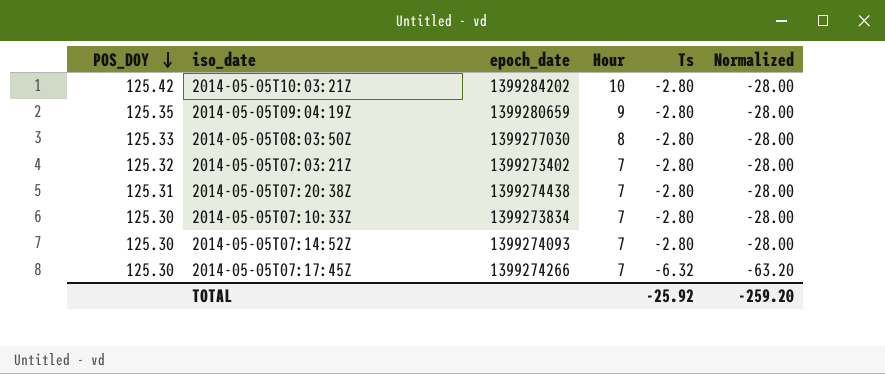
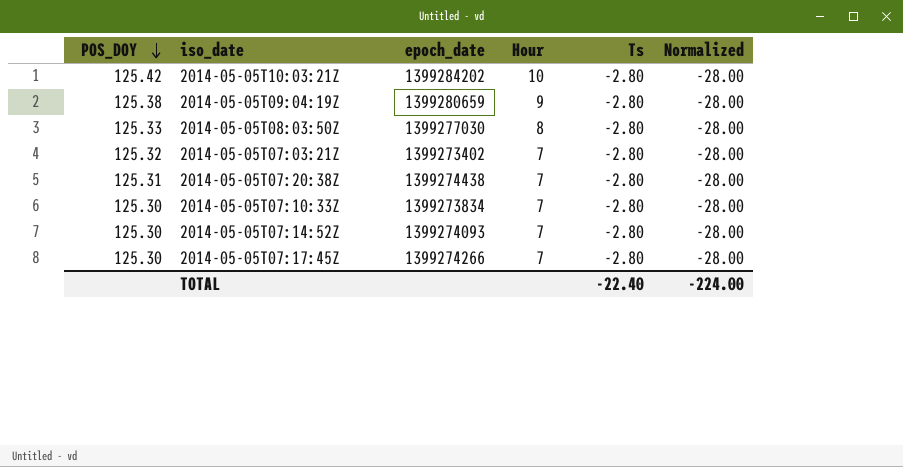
2014-05-05T09:04:19Z | POS_DOY: 125.35 -> 125.38
2014-05-05T07:17:45Z | Ts: -6.32 -> -2.80
2014-05-05T07:17:45Z | Normalized: -63.20 -> -28.00
TOTAL | Ts: -25.92 -> -22.40
TOTAL | Normalized: -259.20 -> -224.00

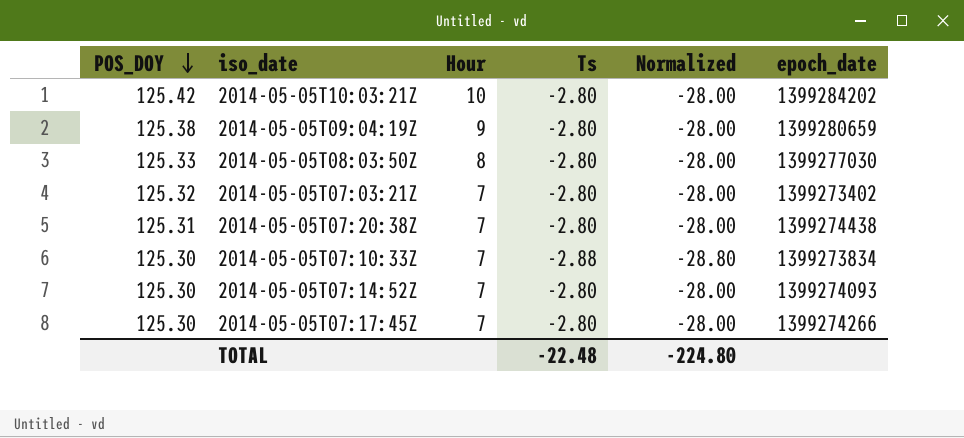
column epoch_date | position: 3 -> 6
2014-05-05T07:10:33Z | Ts: -2.80 -> -2.88
2014-05-05T07:10:33Z | Normalized: -28.00 -> -28.80
TOTAL | Ts: -22.40 -> -22.48
TOTAL | Normalized: -224.00 -> -224.80

